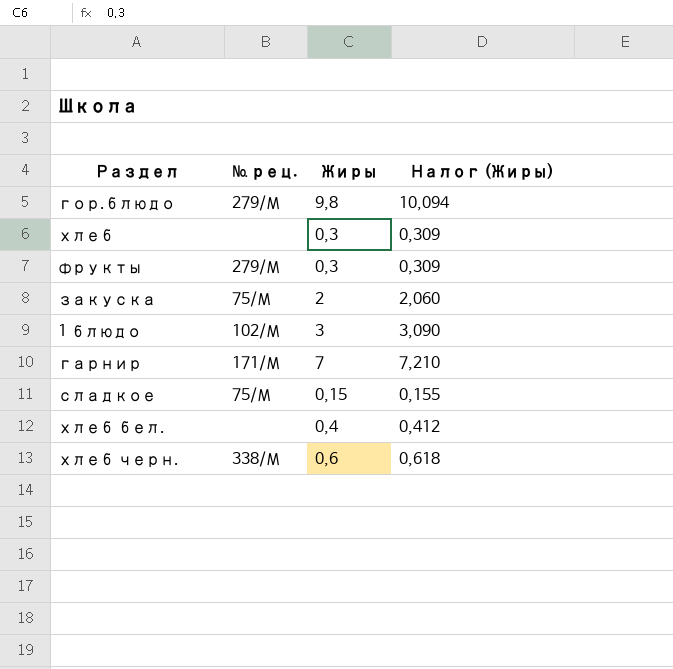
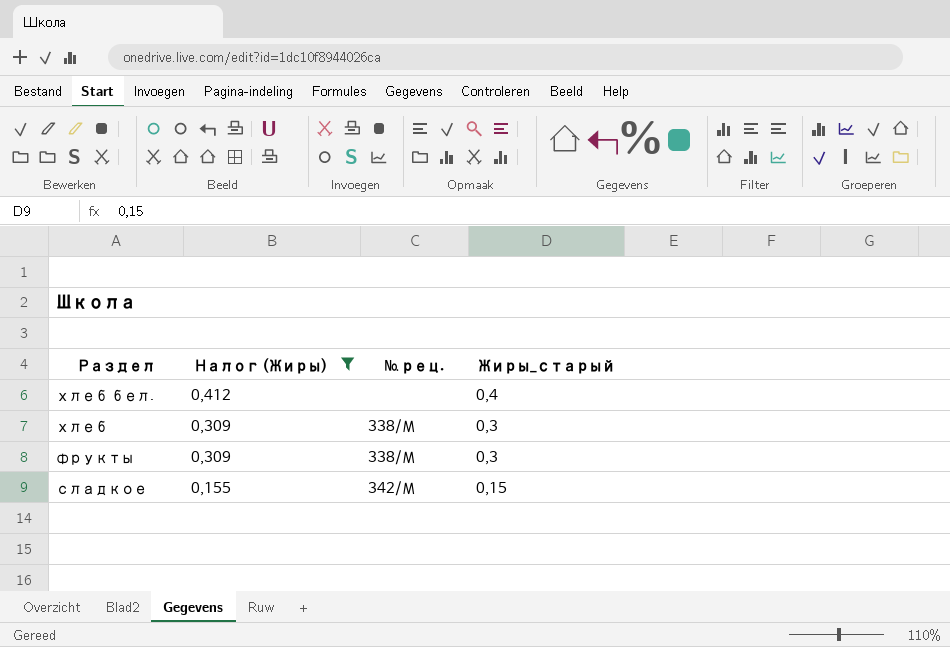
filter: none -> Налог (Жиры) <= 0,412
row order: none -> Раздел descending
column Налог (Жиры) | position: 4 -> 2
column name: Жиры -> Жиры_старый
хлеб | № рец.: none -> 338/М
фрукты | № рец.: 279/М -> 338/М
сладкое | № рец.: 75/М -> 342/М

